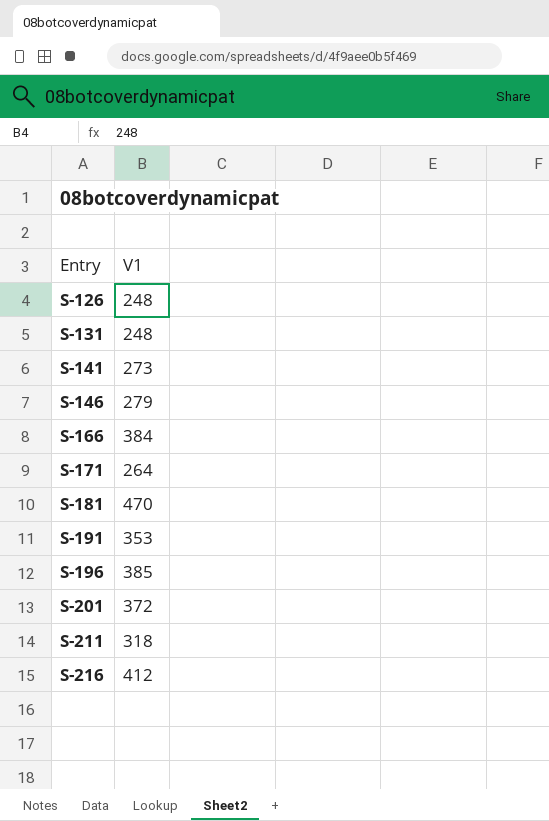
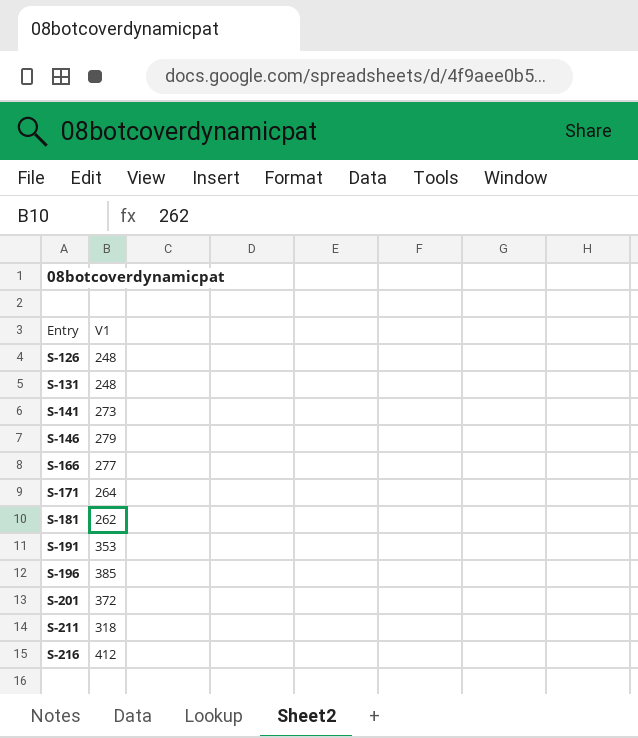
S-166 | V1: 384 -> 277
S-181 | V1: 470 -> 262

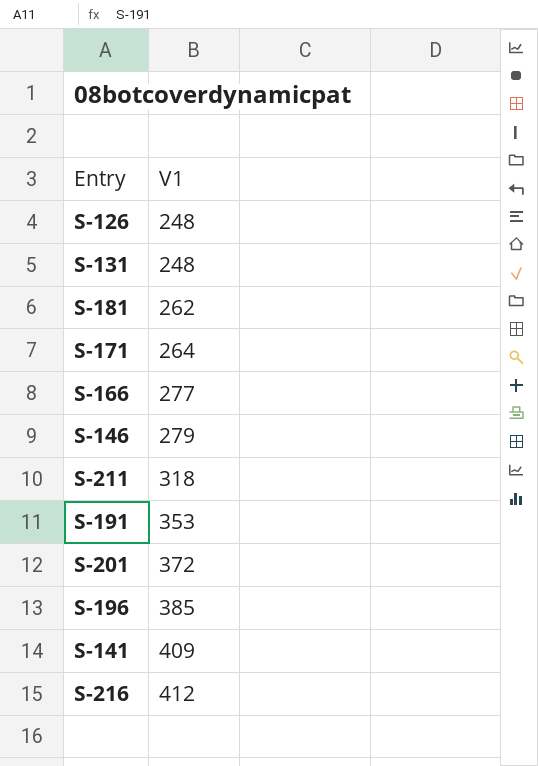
row order: Entry ascending -> V1 ascending
S-141 | V1: 273 -> 409

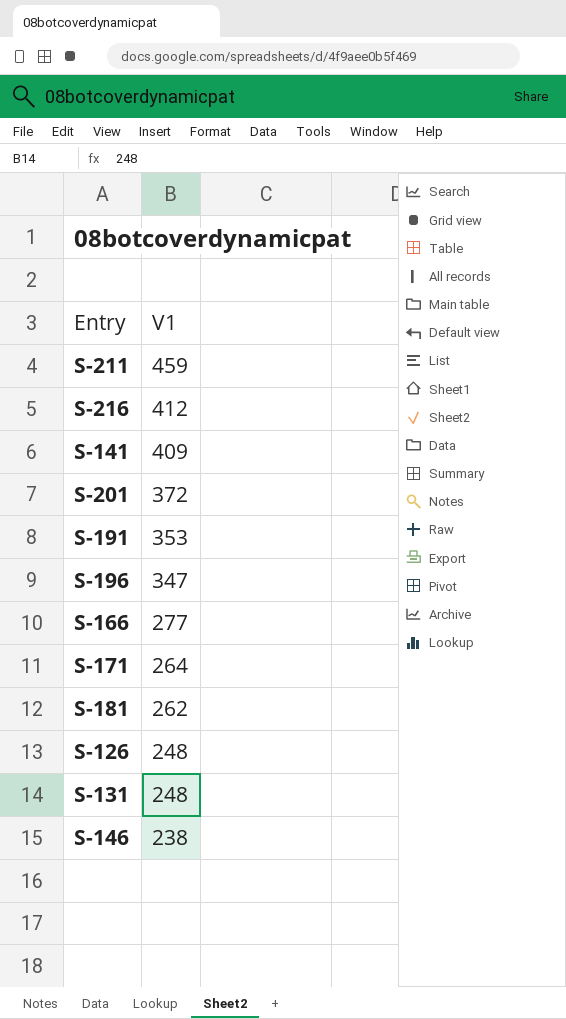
row order: V1 ascending -> V1 descending
S-211 | V1: 318 -> 459
S-196 | V1: 385 -> 347
S-146 | V1: 279 -> 238

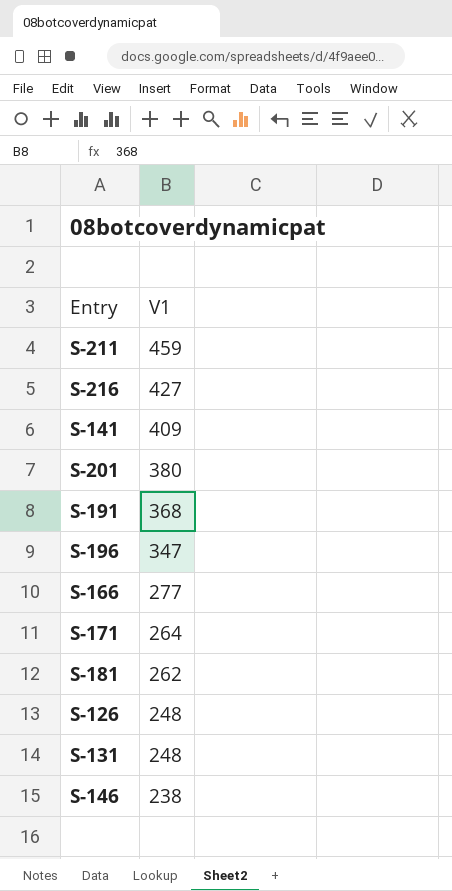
S-216 | V1: 412 -> 427
S-201 | V1: 372 -> 380
S-191 | V1: 353 -> 368

